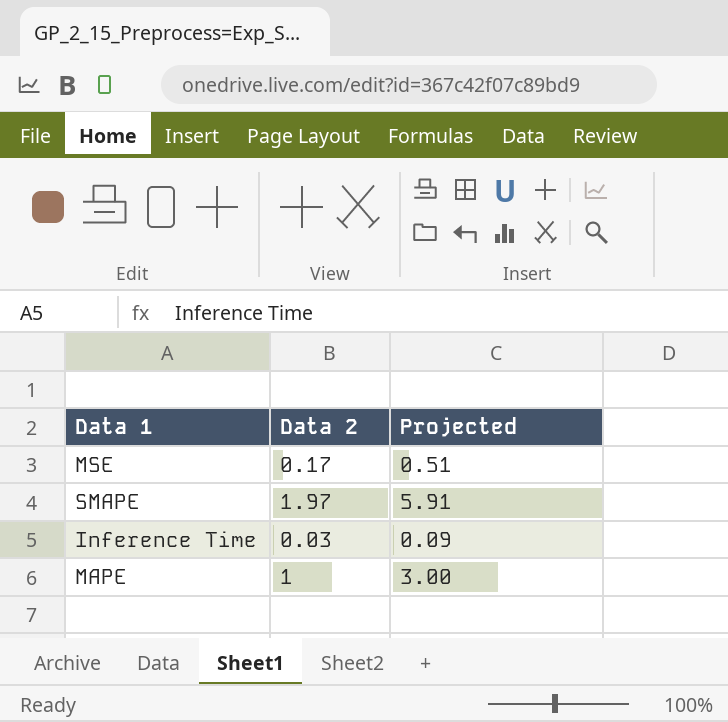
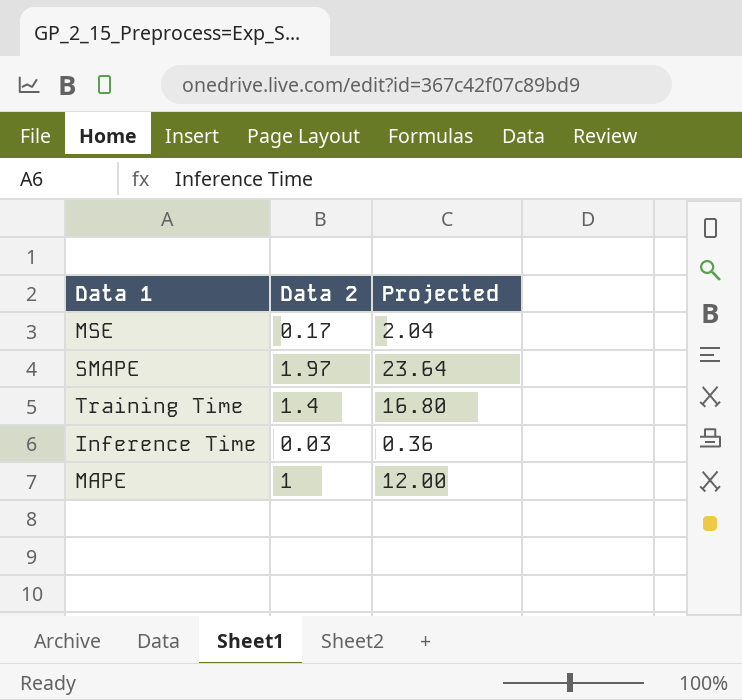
column Projected | formula: [Data 2] * 3 -> [Data 2] * 12
row Training Time: none -> 1.4 | 16.80

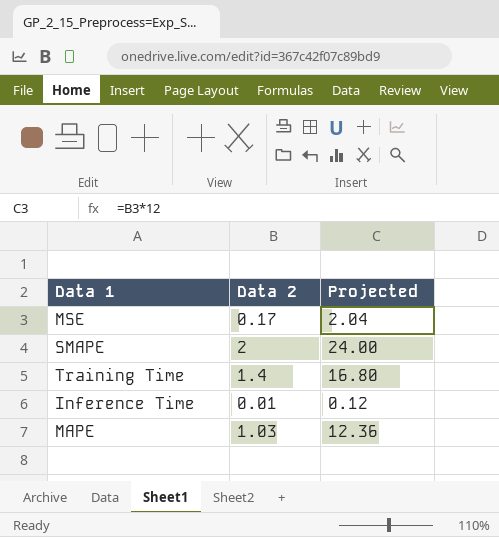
SMAPE | Data 2: 1.97 -> 2
SMAPE | Projected: 23.64 -> 24.00
Inference Time | Data 2: 0.03 -> 0.01
Inference Time | Projected: 0.36 -> 0.12
MAPE | Data 2: 1 -> 1.03
MAPE | Projected: 12.00 -> 12.36

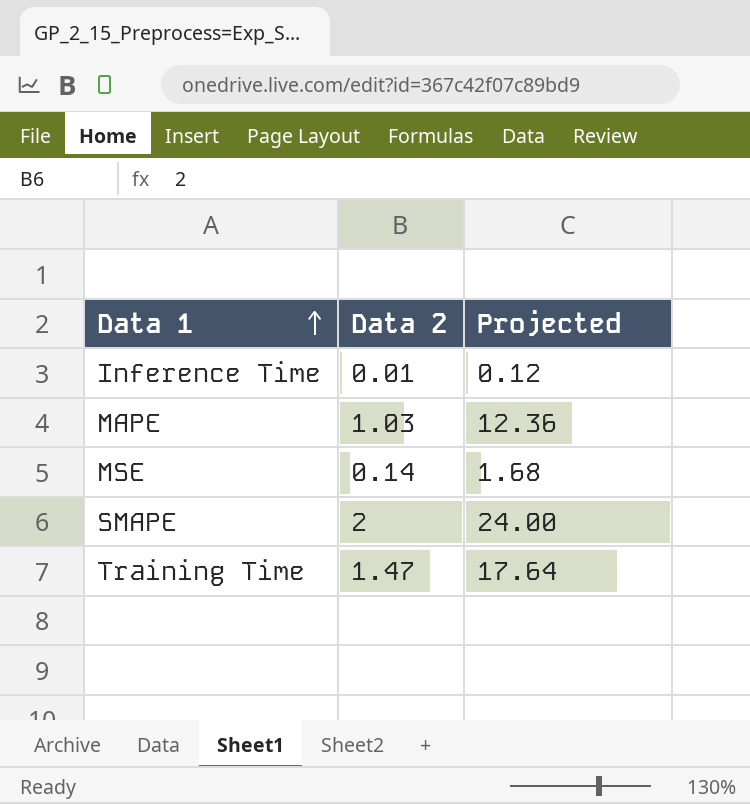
row order: none -> Data 1 ascending
MSE | Data 2: 0.17 -> 0.14
MSE | Projected: 2.04 -> 1.68
Training Time | Data 2: 1.4 -> 1.47
Training Time | Projected: 16.80 -> 17.64

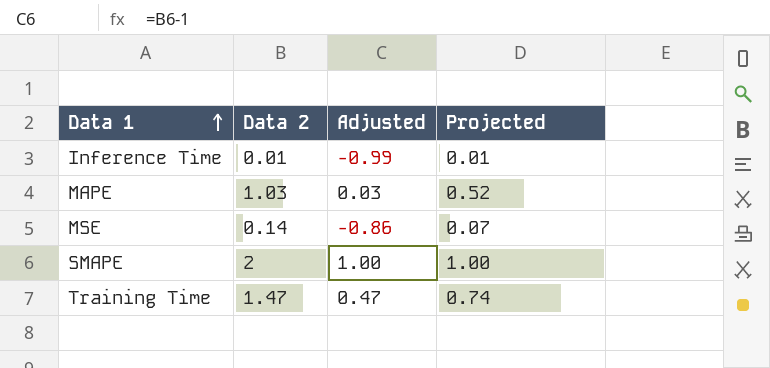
column Adjusted | formula: none -> [Data 2] - 1
column Projected | formula: [Data 2] * 12 -> [Data 2] * 0.5

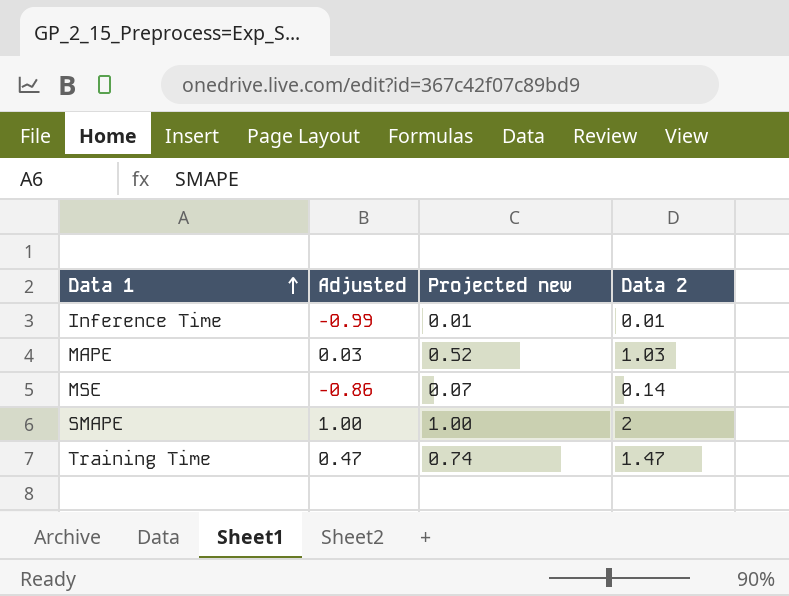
column name: Projected -> Projected new
column Data 2 | position: 2 -> 4

